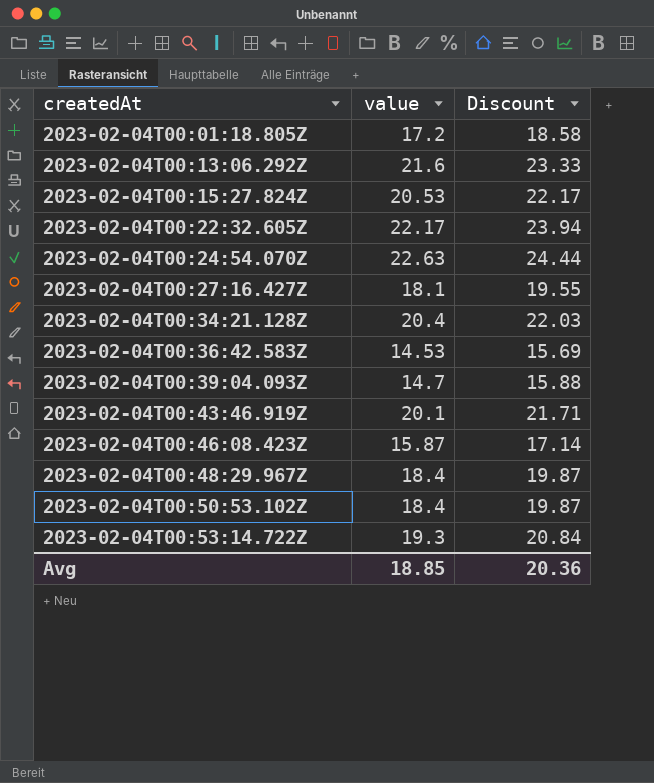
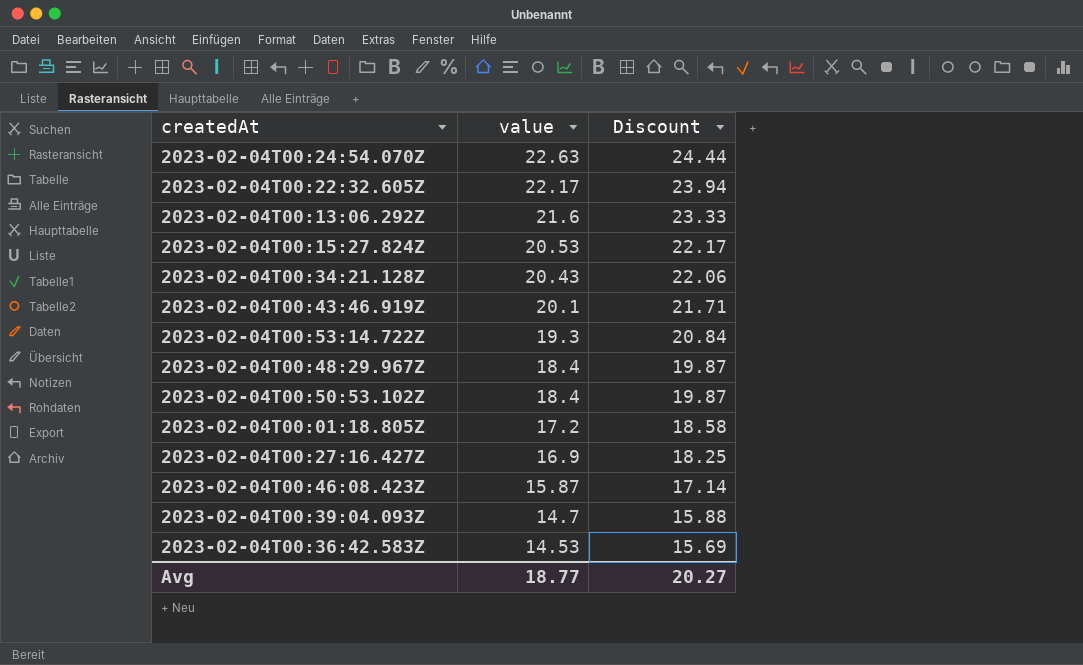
row order: createdAt ascending -> value descending
2023-02-04T00:34:21.128Z | value: 20.4 -> 20.43
2023-02-04T00:34:21.128Z | Discount: 22.03 -> 22.06
2023-02-04T00:27:16.427Z | value: 18.1 -> 16.9
2023-02-04T00:27:16.427Z | Discount: 19.55 -> 18.25
Avg | value: 18.85 -> 18.77
Avg | Discount: 20.36 -> 20.27

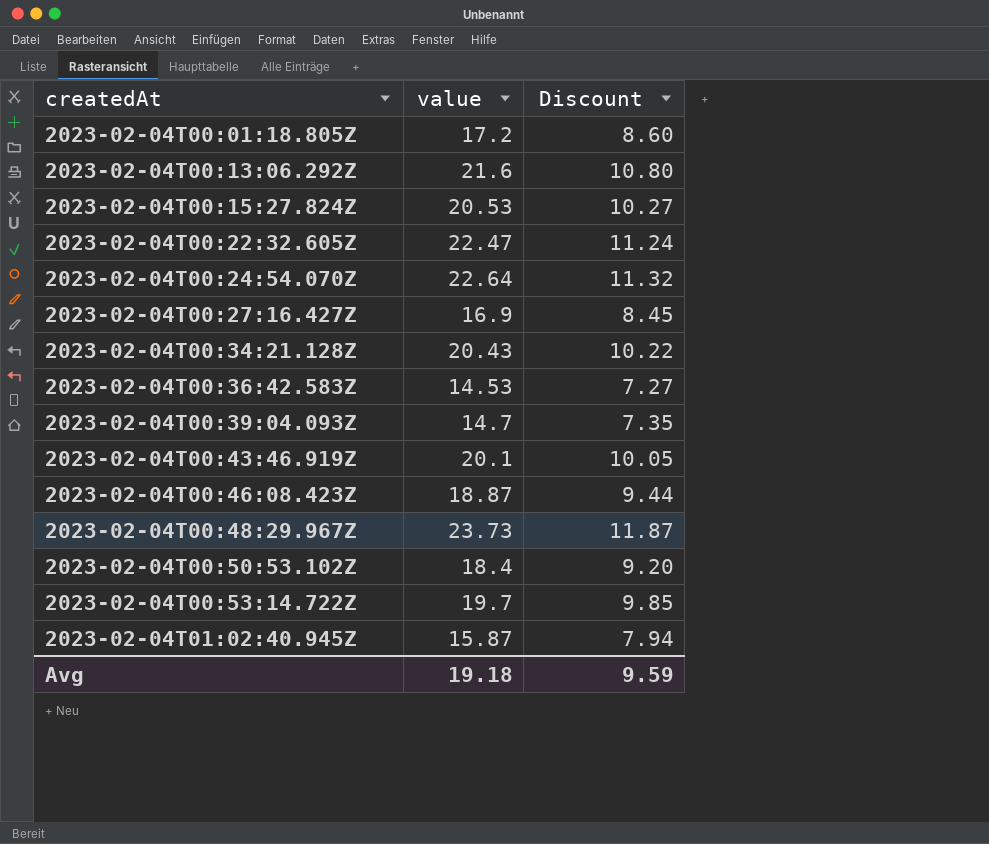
row order: value descending -> createdAt ascending
column Discount | formula: [value] * 1.08 -> [value] * 0.5
2023-02-04T00:22:32.605Z | value: 22.17 -> 22.47
2023-02-04T00:24:54.070Z | value: 22.63 -> 22.64
2023-02-04T00:46:08.423Z | value: 15.87 -> 18.87
2023-02-04T00:48:29.967Z | value: 18.4 -> 23.73
2023-02-04T00:53:14.722Z | value: 19.3 -> 19.7
row 2023-02-04T01:02:40.945Z: none -> 15.87 | 7.94
Avg | value: 18.77 -> 19.18
Avg | Discount: 20.27 -> 9.59

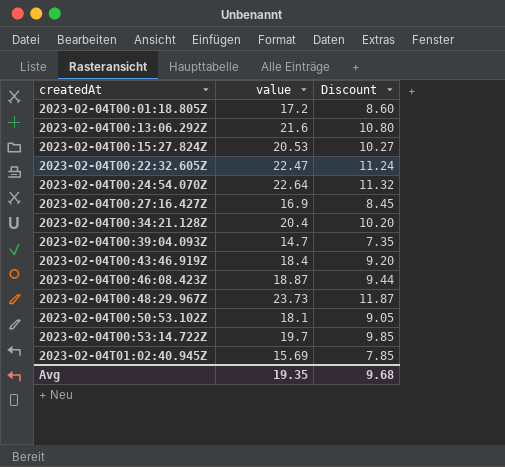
row 2023-02-04T00:36:42.583Z: 14.53 | 7.27 -> none
2023-02-04T00:34:21.128Z | value: 20.43 -> 20.4
2023-02-04T00:34:21.128Z | Discount: 10.22 -> 10.20
2023-02-04T00:43:46.919Z | value: 20.1 -> 18.4
2023-02-04T00:43:46.919Z | Discount: 10.05 -> 9.20
2023-02-04T00:50:53.102Z | value: 18.4 -> 18.1
2023-02-04T00:50:53.102Z | Discount: 9.20 -> 9.05
2023-02-04T01:02:40.945Z | value: 15.87 -> 15.69
2023-02-04T01:02:40.945Z | Discount: 7.94 -> 7.85
Avg | value: 19.18 -> 19.35
Avg | Discount: 9.59 -> 9.68

